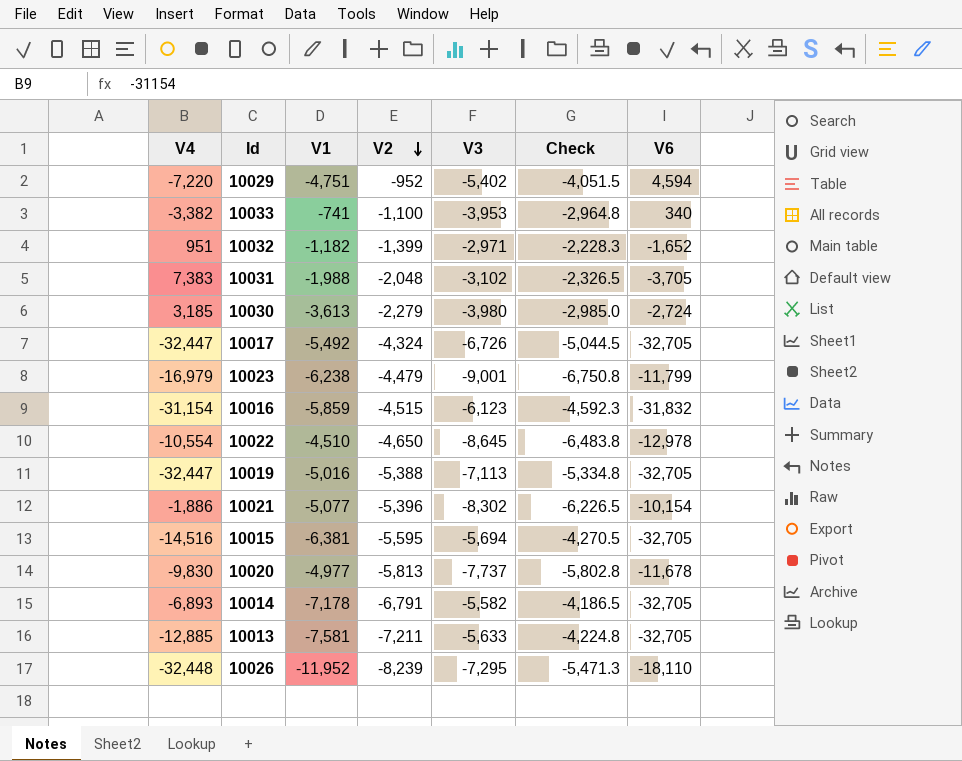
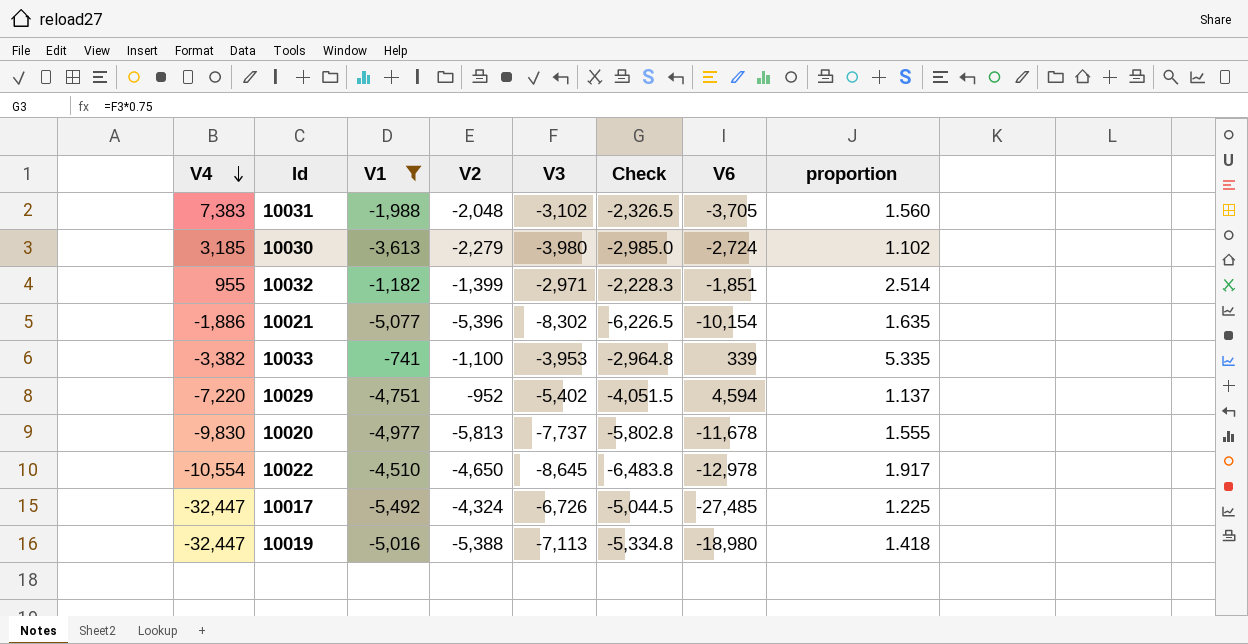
filter: none -> V1 >= -5,492
row order: V2 descending -> V4 descending
column proportion | formula: none -> [V3] / [V1]
10032 | V4: 951 -> 955
10032 | V6: -1,652 -> -1,851
10033 | V6: 340 -> 339
10017 | V6: -32,705 -> -27,485
10019 | V6: -32,705 -> -18,980

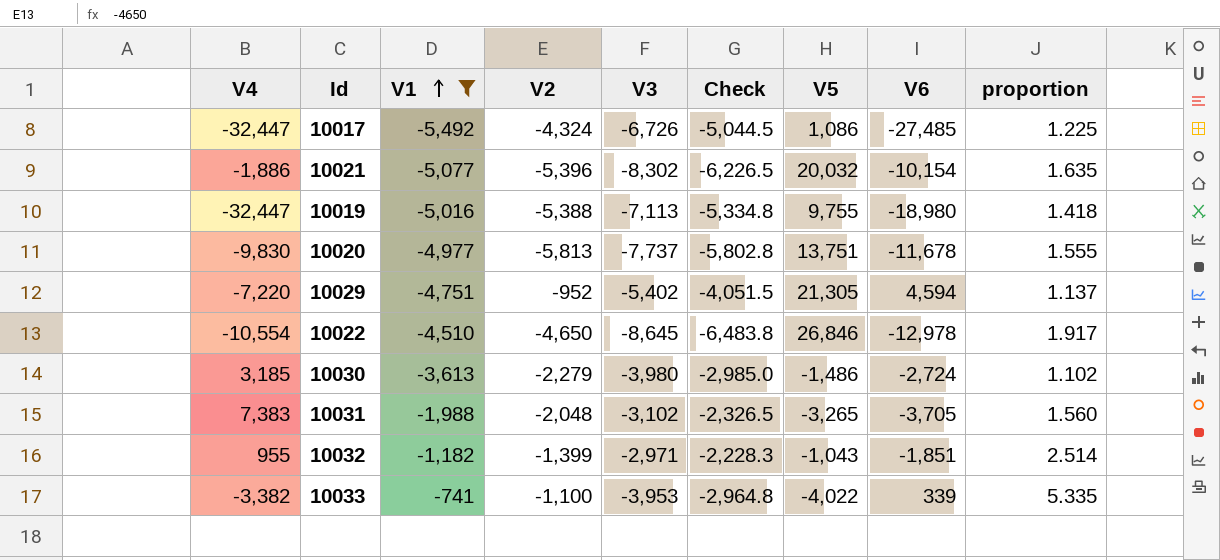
row order: V4 descending -> V1 ascending
column V5 | position: none -> 7

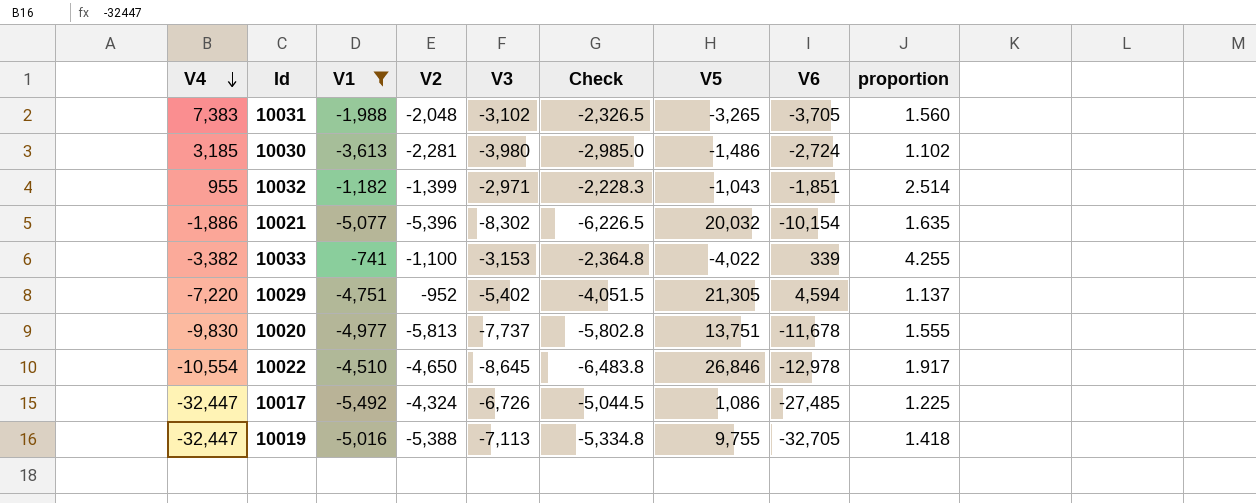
row order: V1 ascending -> V4 descending
10030 | V2: -2,279 -> -2,281
10033 | V3: -3,953 -> -3,153
10033 | Check: -2,964.8 -> -2,364.8
10033 | proportion: 5.335 -> 4.255
10019 | V6: -18,980 -> -32,705

